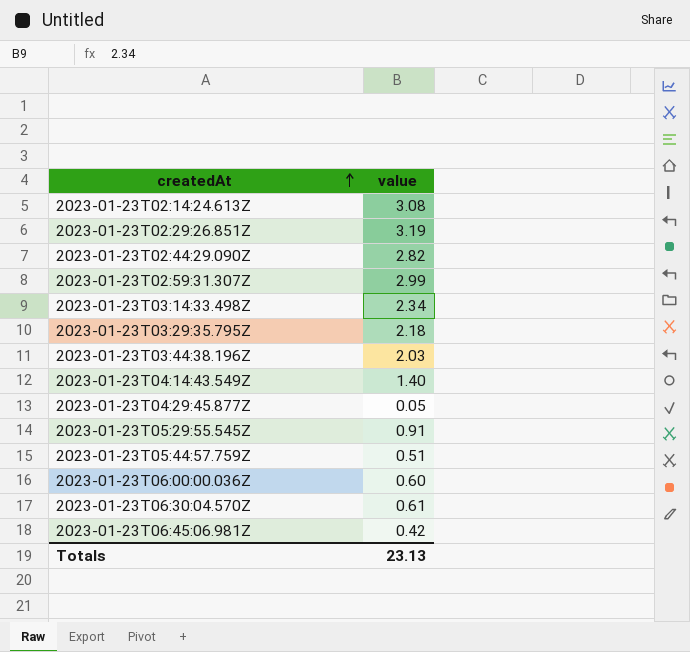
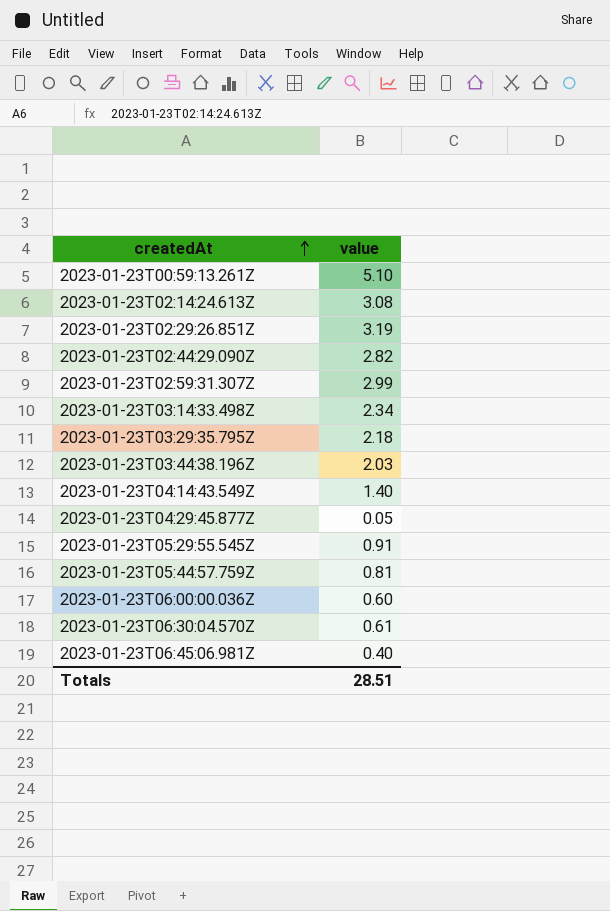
row 2023-01-23T00:59:13.261Z: none -> 5.10
2023-01-23T05:44:57.759Z | value: 0.51 -> 0.81
2023-01-23T06:45:06.981Z | value: 0.42 -> 0.40
Totals | value: 23.13 -> 28.51

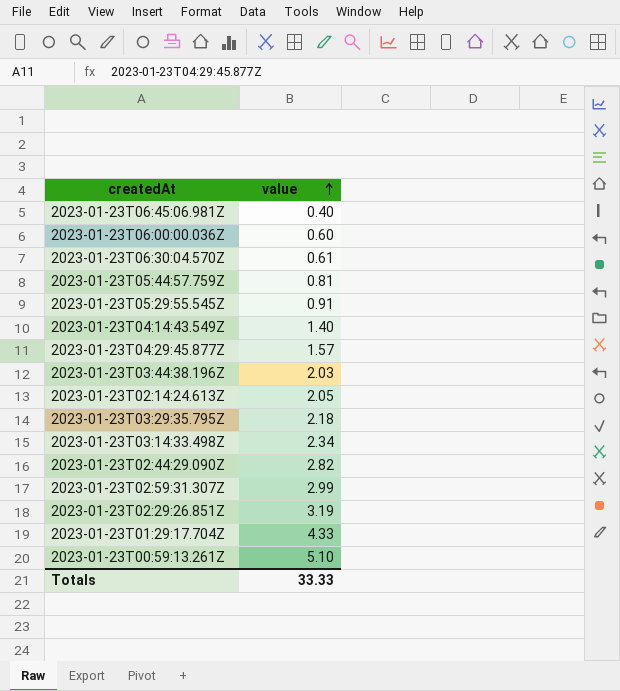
row order: createdAt ascending -> value ascending
2023-01-23T04:29:45.877Z | value: 0.05 -> 1.57
2023-01-23T02:14:24.613Z | value: 3.08 -> 2.05
row 2023-01-23T01:29:17.704Z: none -> 4.33
Totals | value: 28.51 -> 33.33

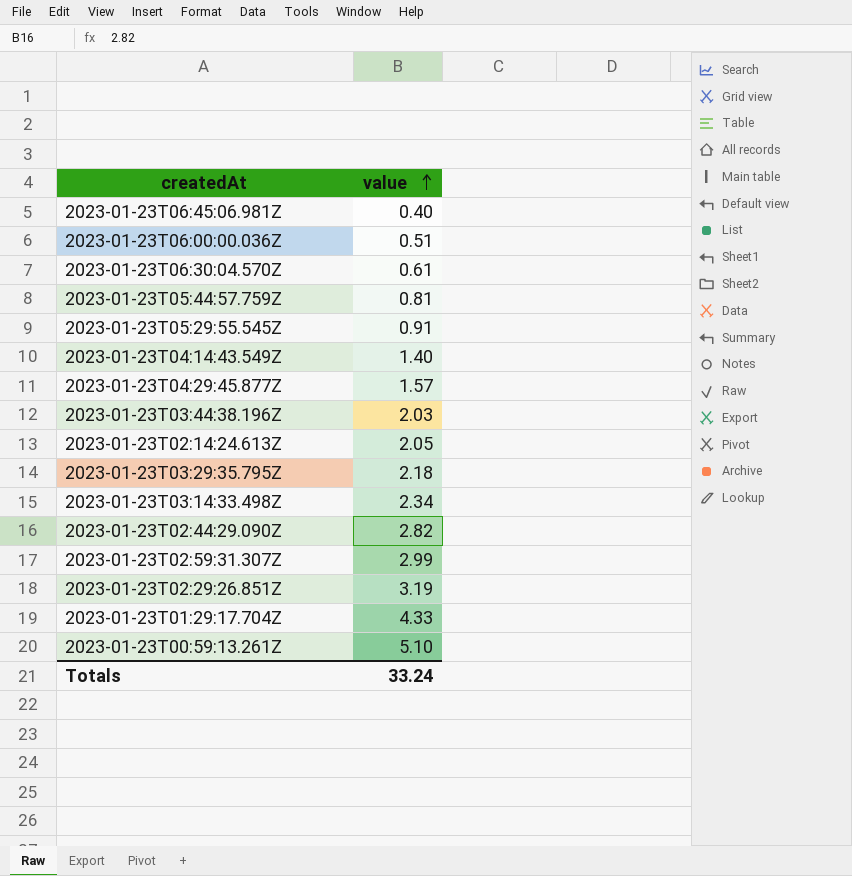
2023-01-23T06:00:00.036Z | value: 0.60 -> 0.51
Totals | value: 33.33 -> 33.24

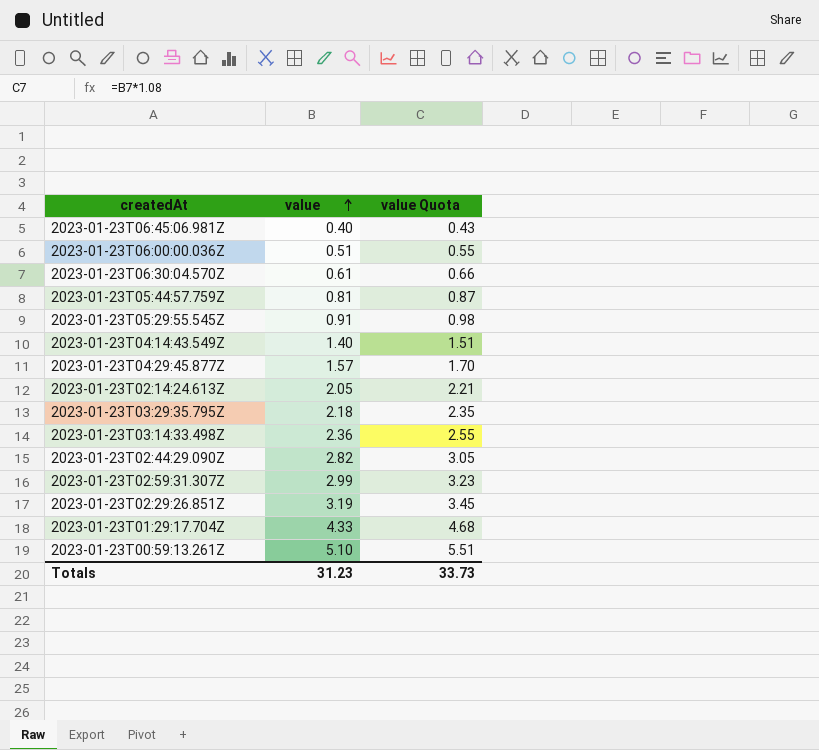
column value Quota | formula: none -> [value] * 1.08
row 2023-01-23T03:44:38.196Z: 2.03 -> none
2023-01-23T03:14:33.498Z | value: 2.34 -> 2.36
Totals | value: 33.24 -> 31.23

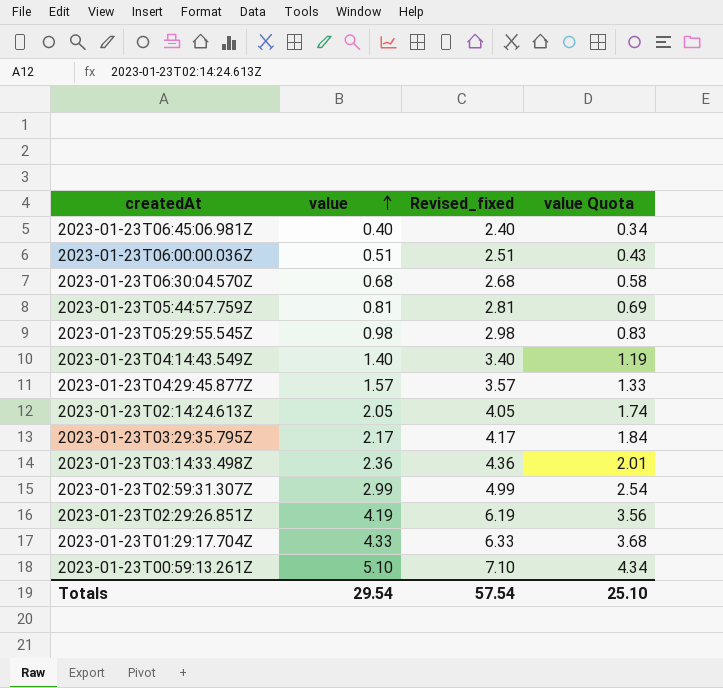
column Revised_fixed | formula: none -> [value] + 2
column value Quota | formula: [value] * 1.08 -> [value] * 0.85
row 2023-01-23T02:44:29.090Z: 2.82 | 3.05 -> none
2023-01-23T06:30:04.570Z | value: 0.61 -> 0.68
2023-01-23T05:29:55.545Z | value: 0.91 -> 0.98
2023-01-23T03:29:35.795Z | value: 2.18 -> 2.17
2023-01-23T02:29:26.851Z | value: 3.19 -> 4.19
Totals | value: 31.23 -> 29.54
Totals | value Quota: 33.73 -> 25.10

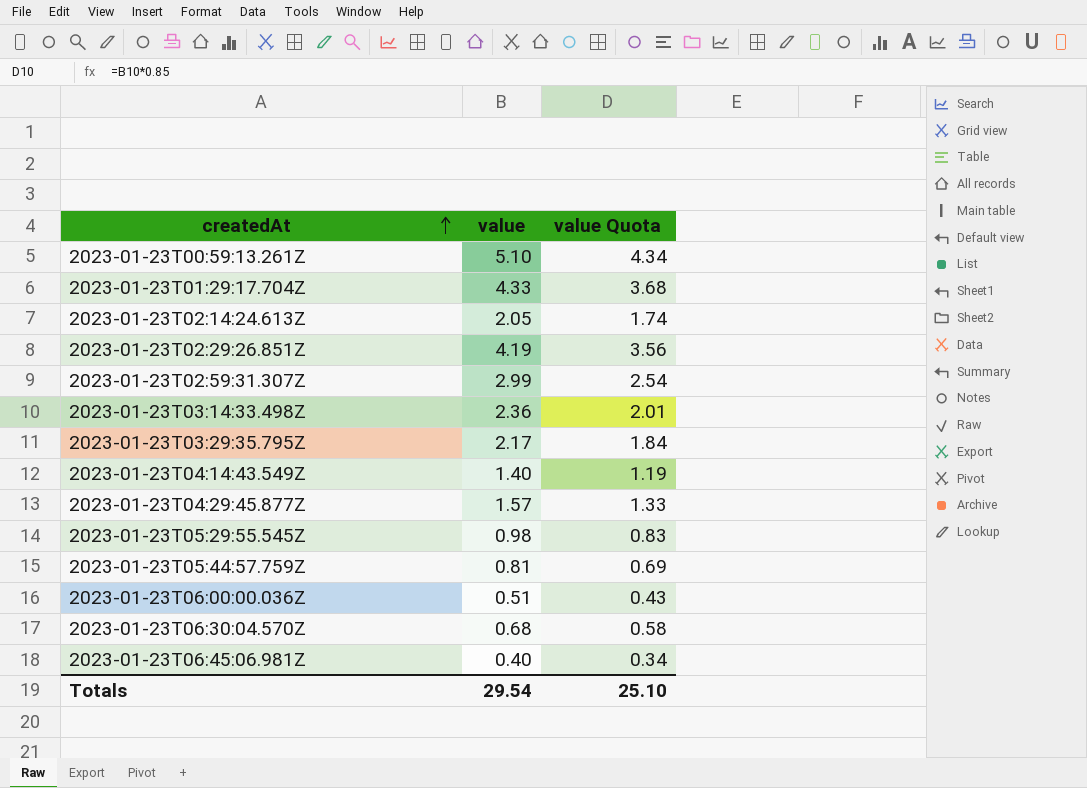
row order: value ascending -> createdAt ascending
column Revised_fixed | formula: [value] + 2 -> none

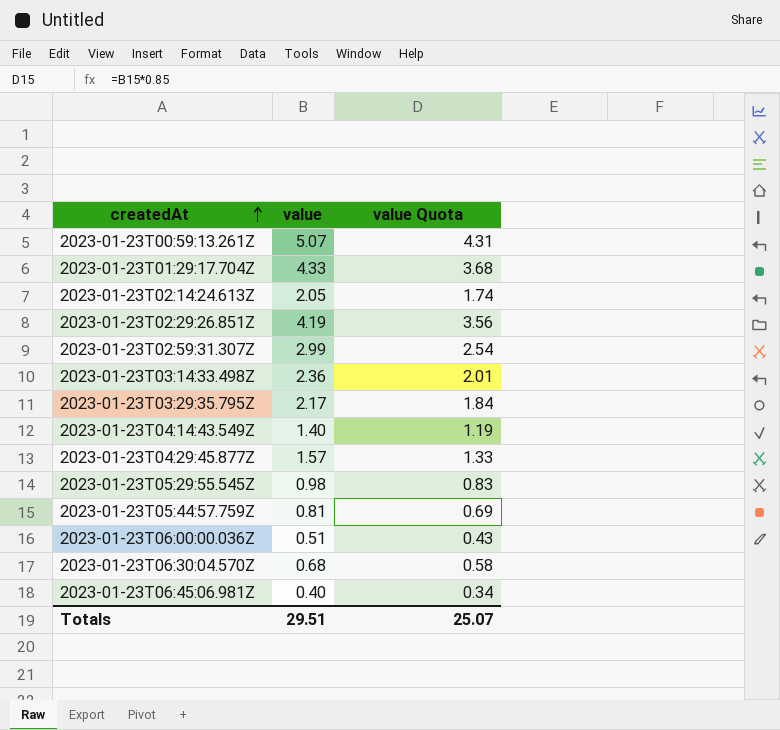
2023-01-23T00:59:13.261Z | value: 5.10 -> 5.07
2023-01-23T00:59:13.261Z | value Quota: 4.34 -> 4.31
Totals | value: 29.54 -> 29.51
Totals | value Quota: 25.10 -> 25.07

